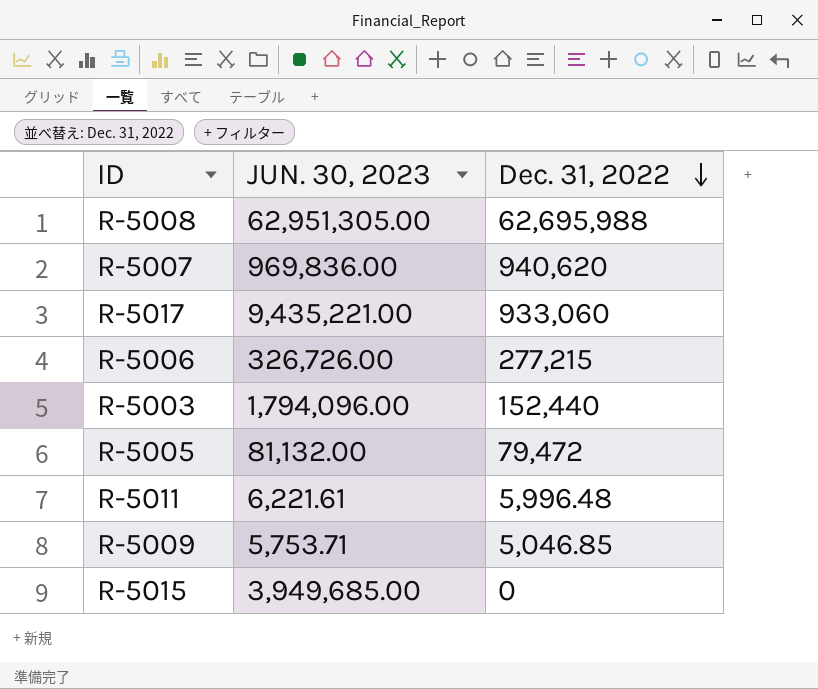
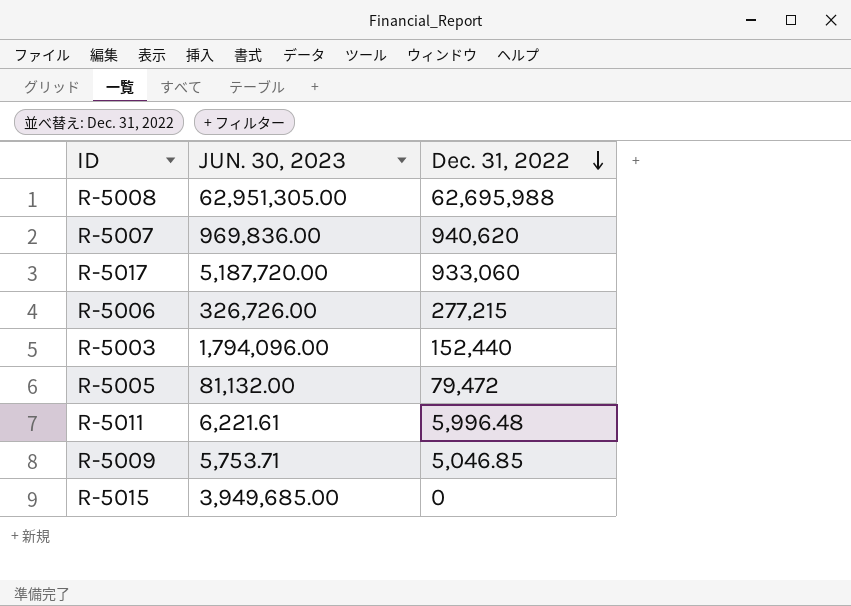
R-5017 | JUN. 30, 2023: 9,435,221.00 -> 5,187,720.00

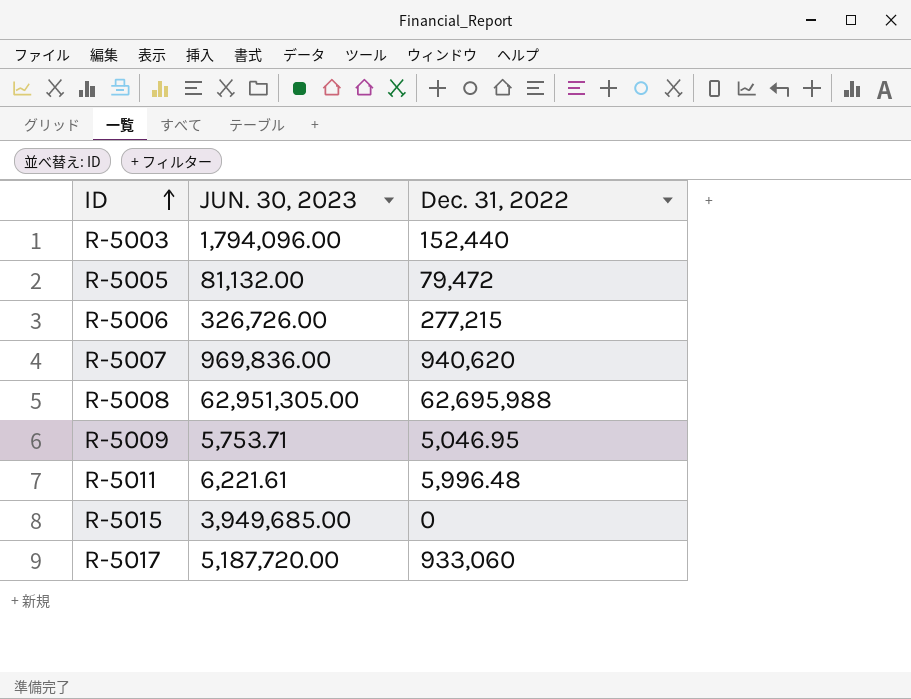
row order: Dec. 31, 2022 descending -> ID ascending
R-5009 | Dec. 31, 2022: 5,046.85 -> 5,046.95

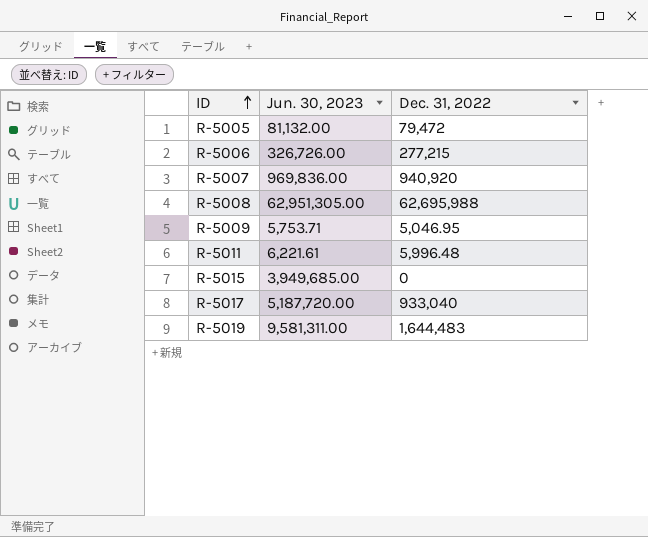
column name: JUN. 30, 2023 -> Jun. 30, 2023
row R-5003: 1,794,096.00 | 152,440 -> none
R-5007 | Dec. 31, 2022: 940,620 -> 940,920
R-5017 | Dec. 31, 2022: 933,060 -> 933,040
row R-5019: none -> 9,581,311.00 | 1,644,483

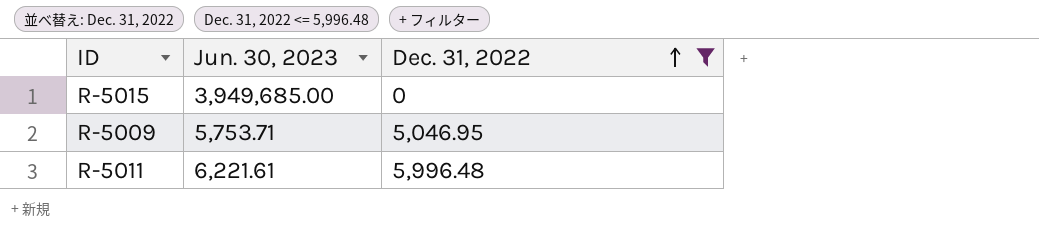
filter: none -> Dec. 31, 2022 <= 5,996.48
row order: ID ascending -> Dec. 31, 2022 ascending

